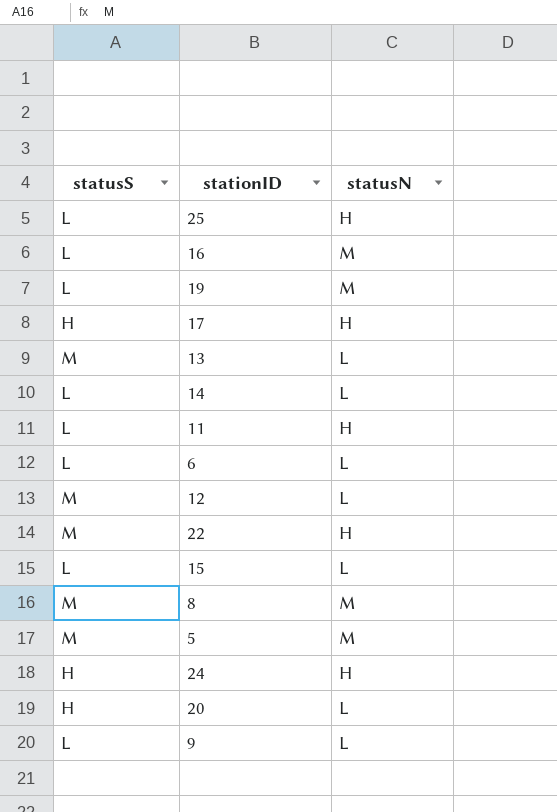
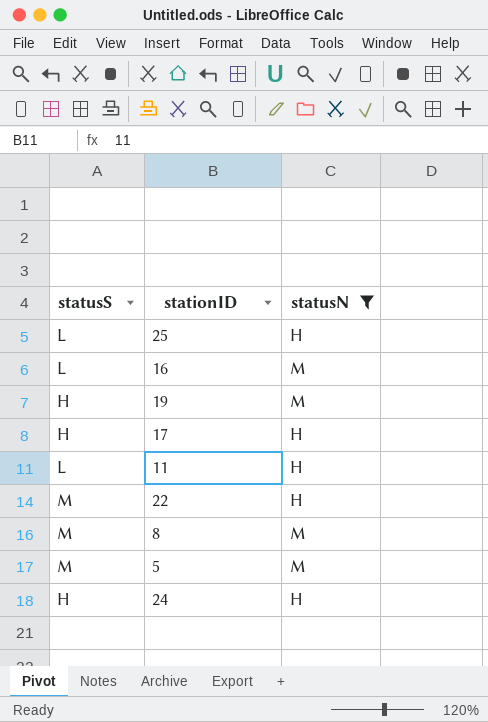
filter: none -> statusN != L
19 | statusS: L -> H

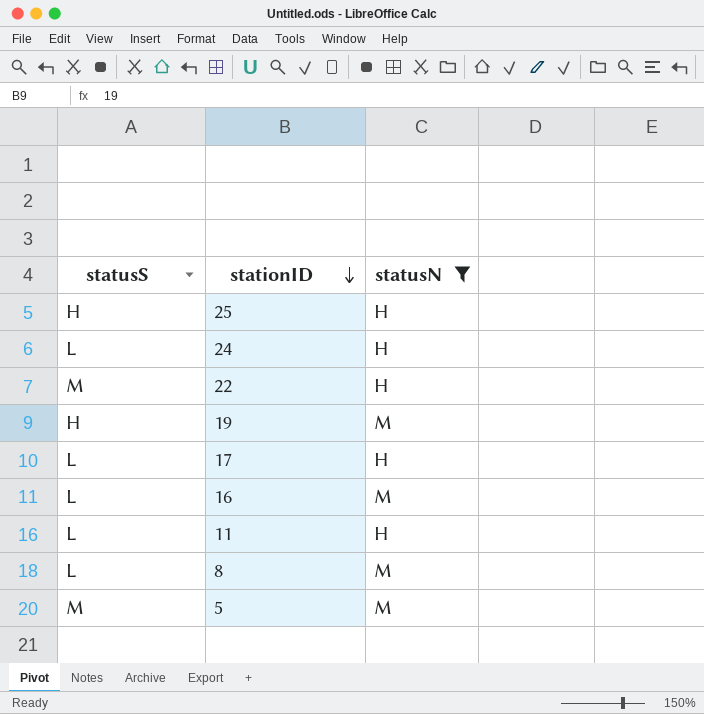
row order: none -> stationID descending
25 | statusS: L -> H
24 | statusS: H -> L
17 | statusS: H -> L
8 | statusS: M -> L

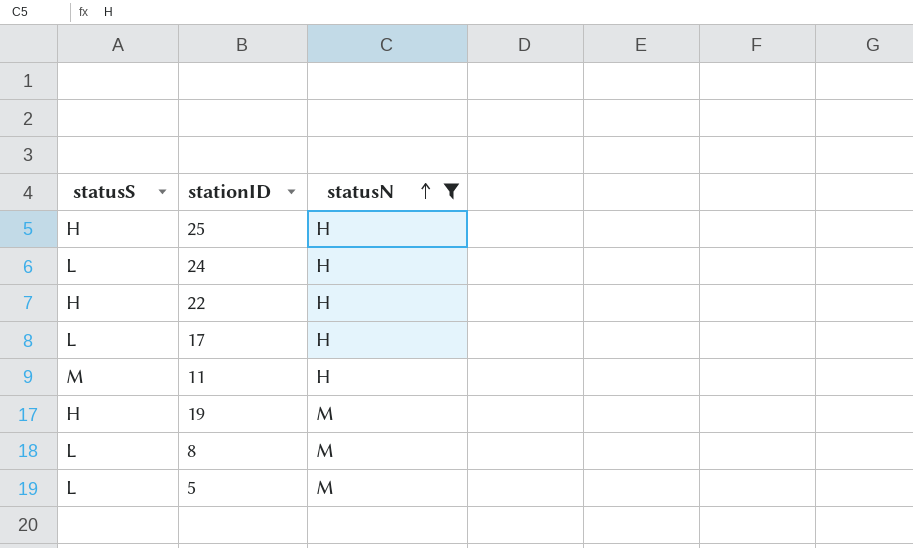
row order: stationID descending -> statusN ascending
row 16: L | M -> none
22 | statusS: M -> H
11 | statusS: L -> M
5 | statusS: M -> L

